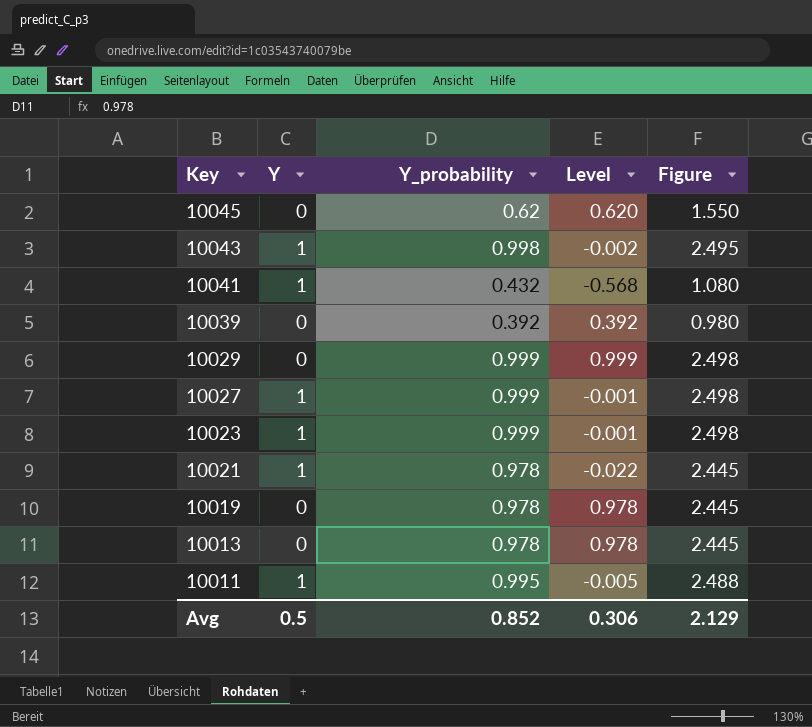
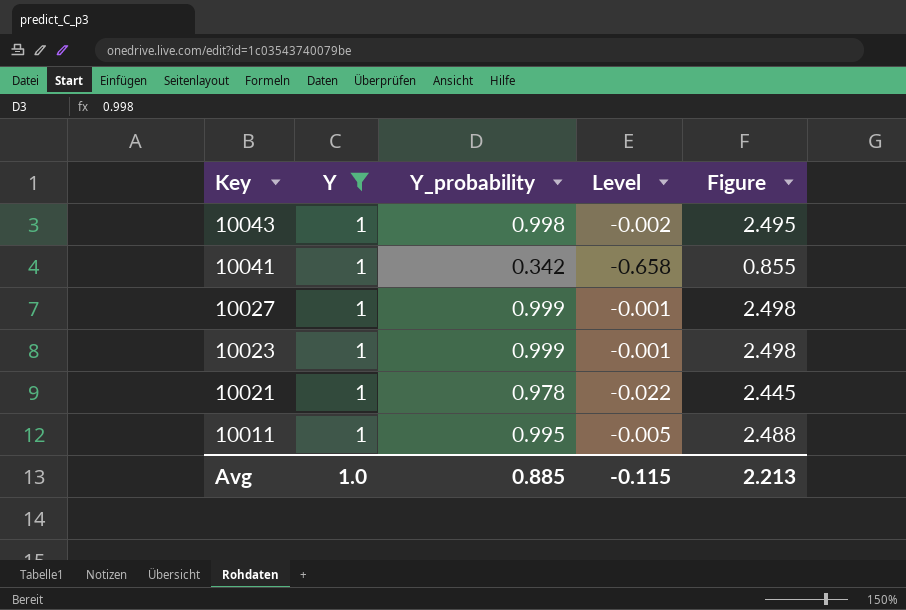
filter: none -> Y = 1
10041 | Y_probability: 0.432 -> 0.342
10041 | Level: -0.568 -> -0.658
10041 | Figure: 1.080 -> 0.855
Avg | Y: 0.5 -> 1.0
Avg | Y_probability: 0.852 -> 0.885
Avg | Level: 0.306 -> -0.115
Avg | Figure: 2.129 -> 2.213

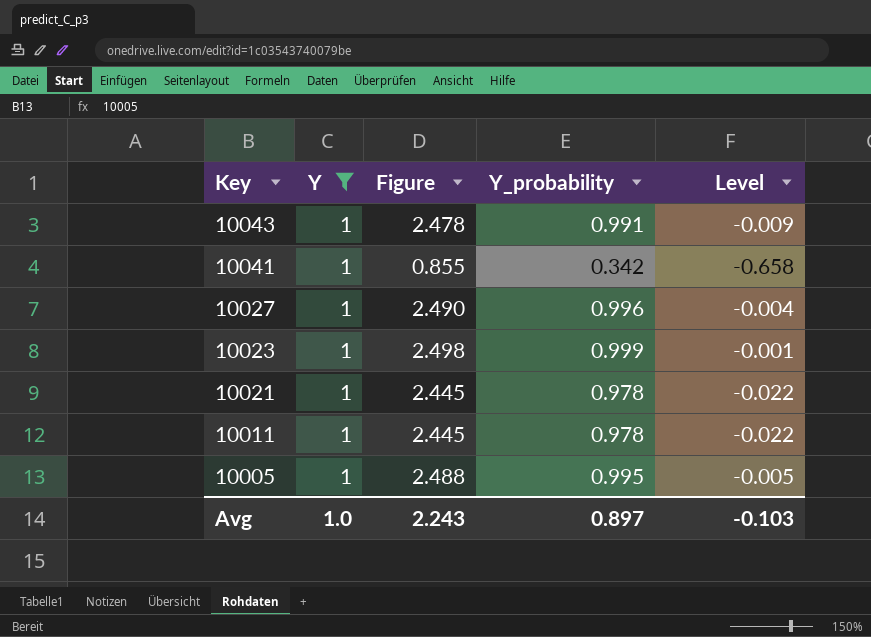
column Figure | position: 5 -> 3
10043 | Figure: 2.495 -> 2.478
10043 | Y_probability: 0.998 -> 0.991
10043 | Level: -0.002 -> -0.009
10027 | Figure: 2.498 -> 2.490
10027 | Y_probability: 0.999 -> 0.996
10027 | Level: -0.001 -> -0.004
10011 | Figure: 2.488 -> 2.445
10011 | Y_probability: 0.995 -> 0.978
10011 | Level: -0.005 -> -0.022
row 10005: none -> 1 | 2.488 | 0.995 | -0.005
Avg | Figure: 2.213 -> 2.243
Avg | Y_probability: 0.885 -> 0.897
Avg | Level: -0.115 -> -0.103

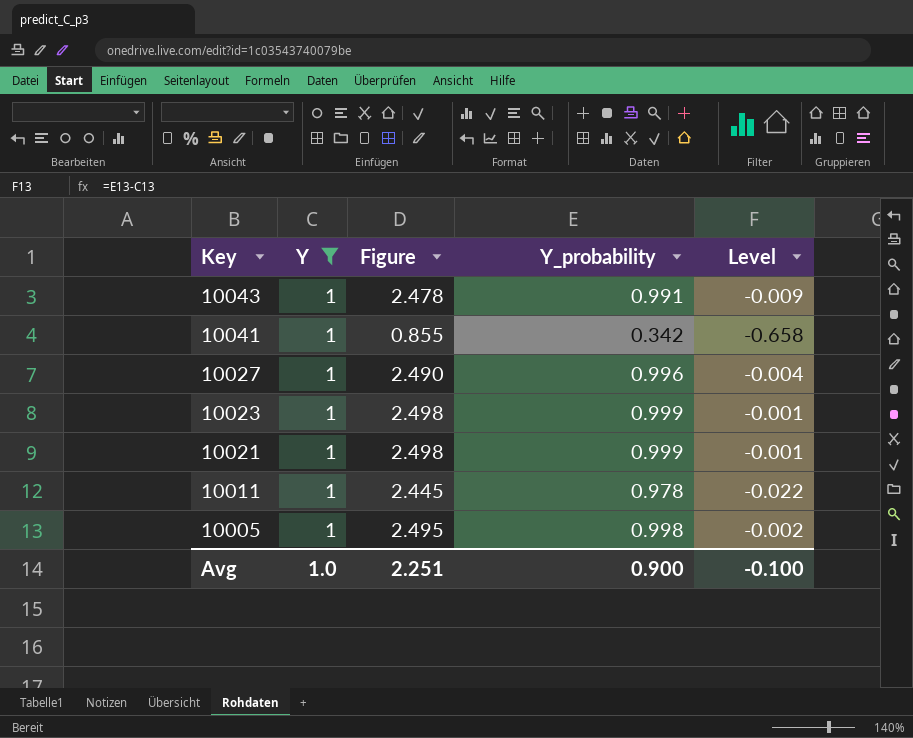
10021 | Figure: 2.445 -> 2.498
10021 | Y_probability: 0.978 -> 0.999
10021 | Level: -0.022 -> -0.001
10005 | Figure: 2.488 -> 2.495
10005 | Y_probability: 0.995 -> 0.998
10005 | Level: -0.005 -> -0.002
Avg | Figure: 2.243 -> 2.251
Avg | Y_probability: 0.897 -> 0.900
Avg | Level: -0.103 -> -0.100

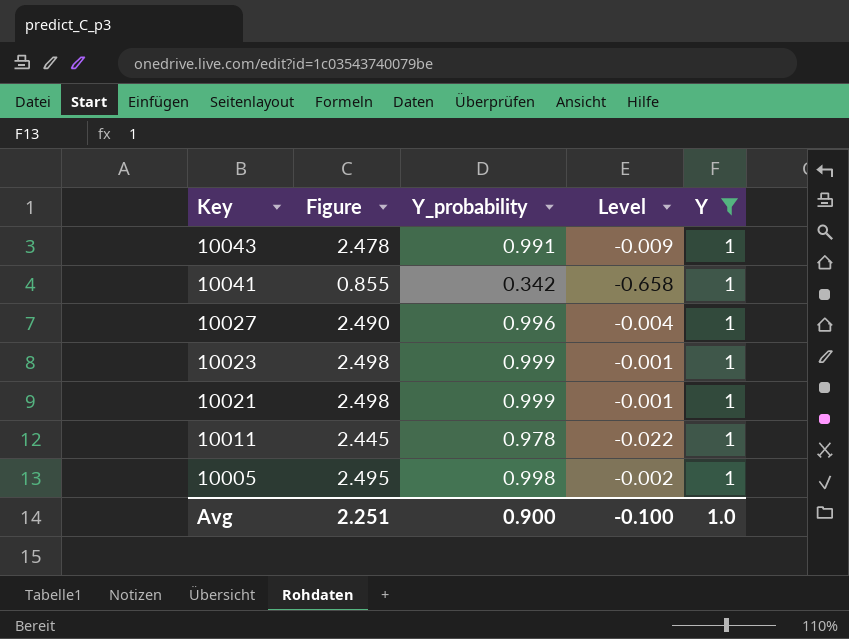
column Y | position: 2 -> 5

